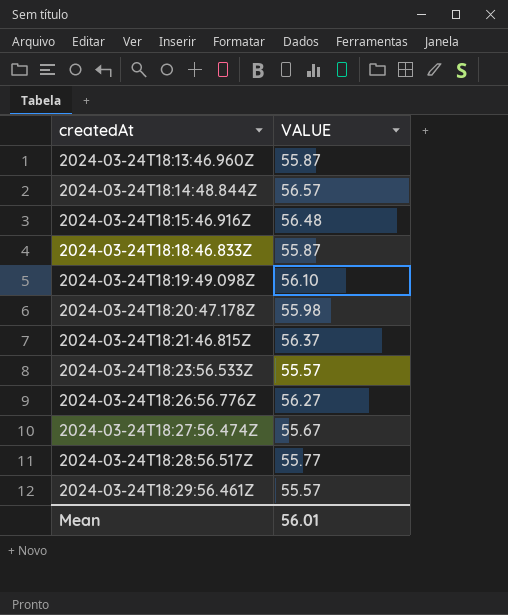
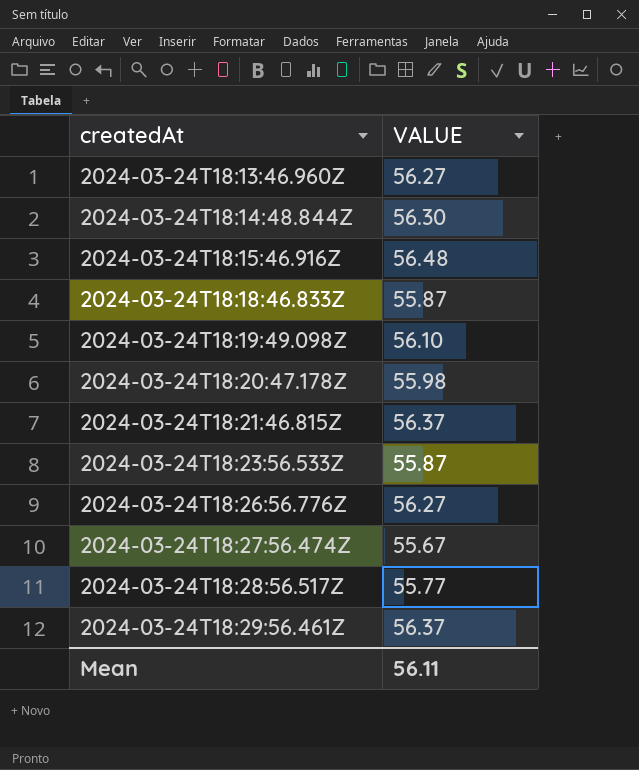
2024-03-24T18:13:46.960Z | VALUE: 55.87 -> 56.27
2024-03-24T18:14:48.844Z | VALUE: 56.57 -> 56.30
2024-03-24T18:23:56.533Z | VALUE: 55.57 -> 55.87
2024-03-24T18:29:56.461Z | VALUE: 55.57 -> 56.37
Mean | VALUE: 56.01 -> 56.11

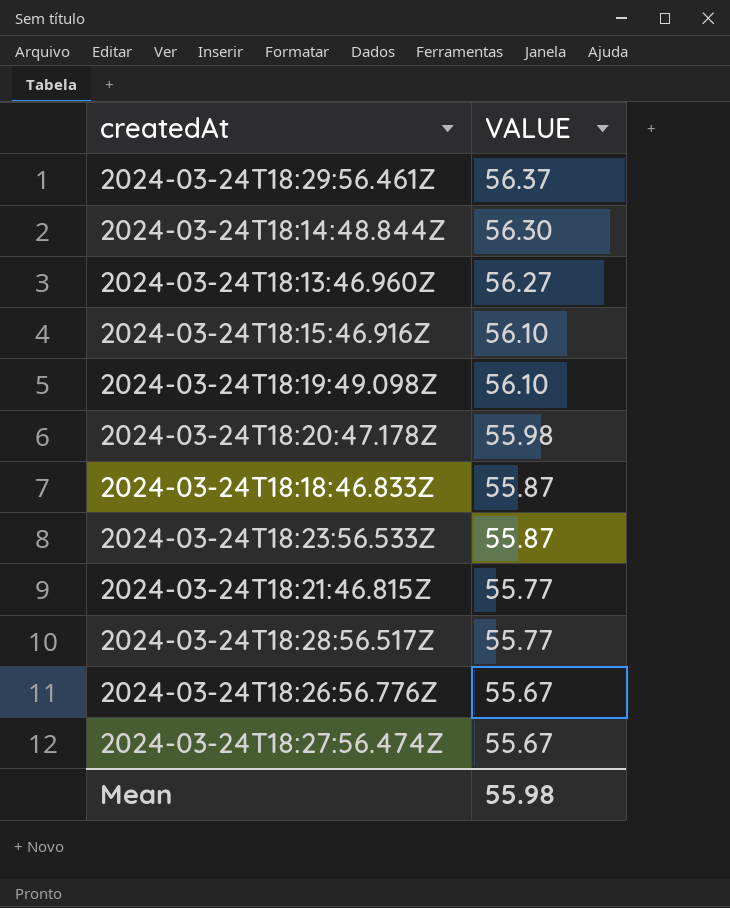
row order: createdAt ascending -> VALUE descending
2024-03-24T18:15:46.916Z | VALUE: 56.48 -> 56.10
2024-03-24T18:21:46.815Z | VALUE: 56.37 -> 55.77
2024-03-24T18:26:56.776Z | VALUE: 56.27 -> 55.67
Mean | VALUE: 56.11 -> 55.98

